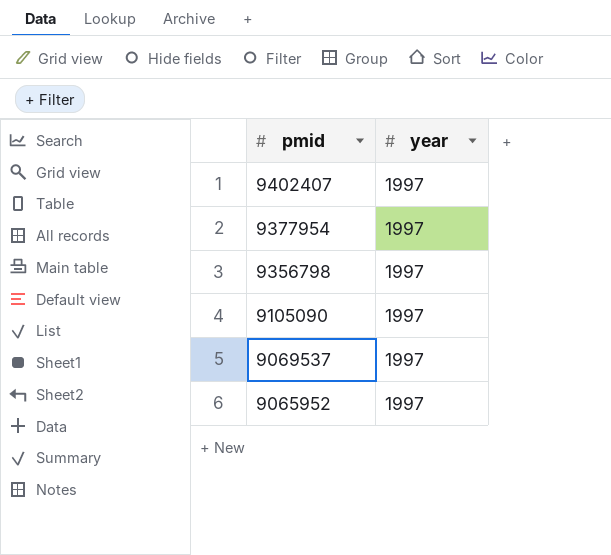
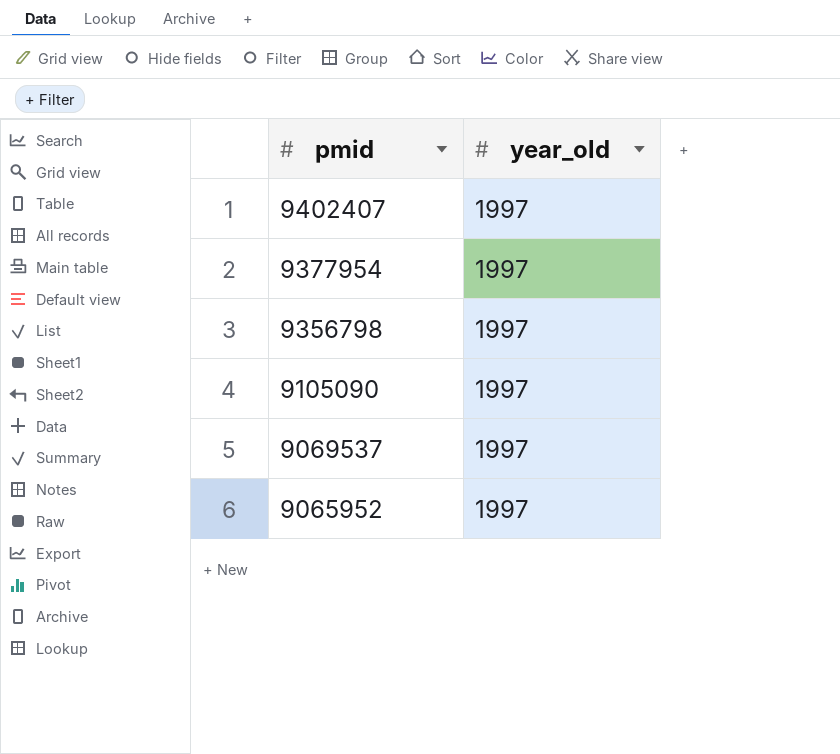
column name: year -> year_old

